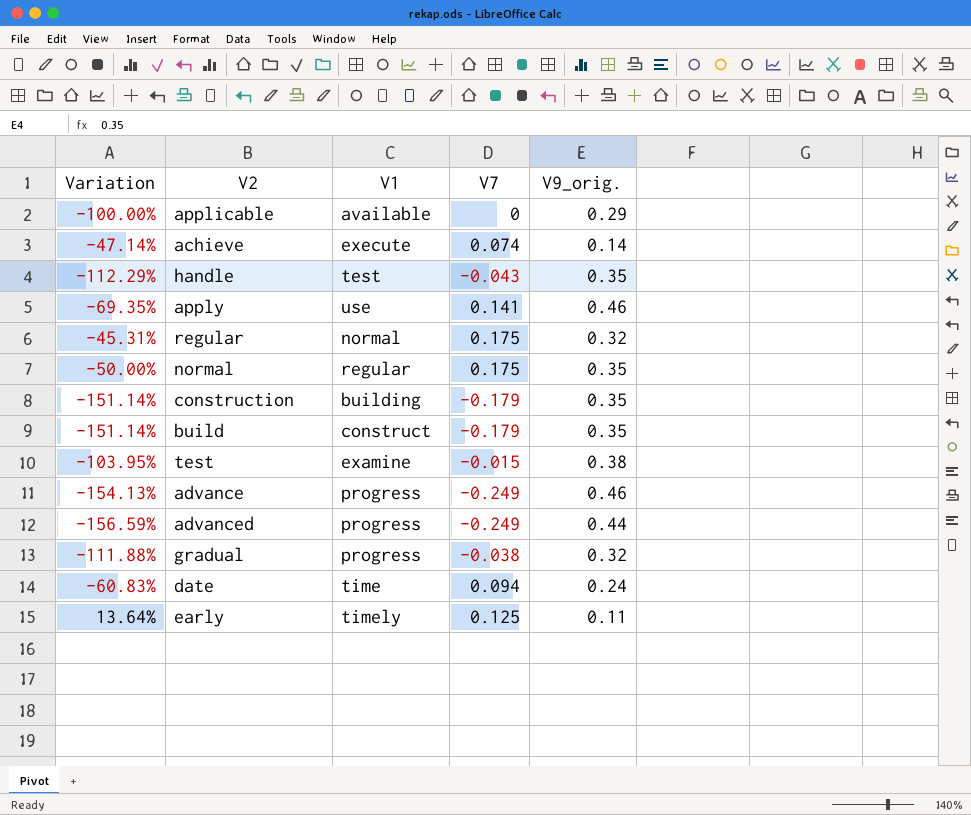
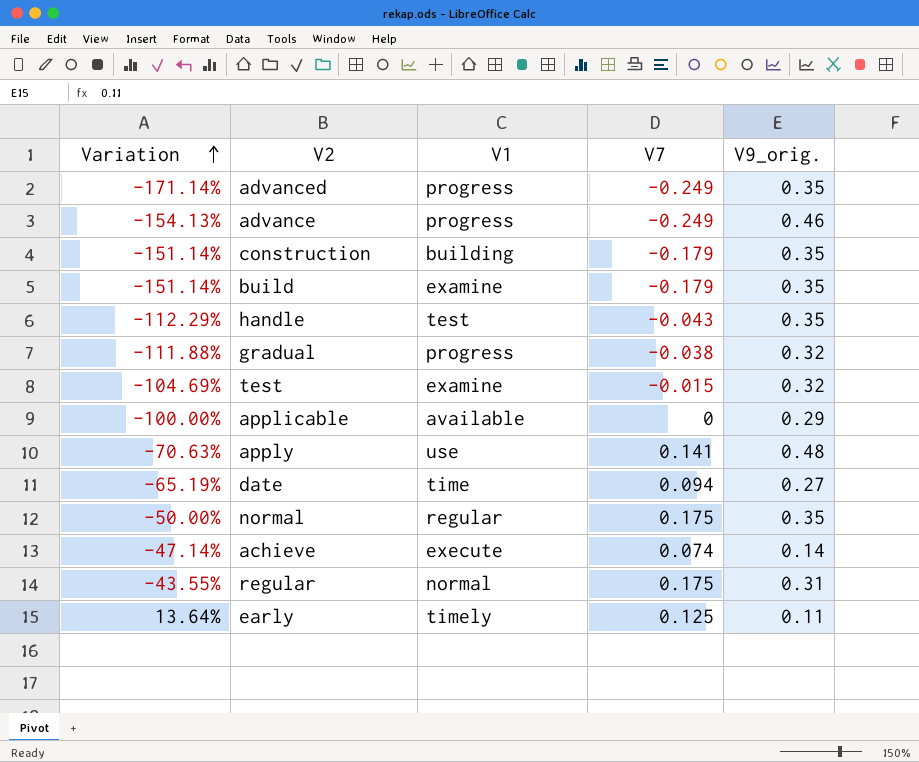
row order: none -> Variation ascending
advanced | Variation: -156.59% -> -171.14%
advanced | V9_orig.: 0.44 -> 0.35
build | V1: construct -> examine
test | Variation: -103.95% -> -104.69%
test | V9_orig.: 0.38 -> 0.32
apply | Variation: -69.35% -> -70.63%
apply | V9_orig.: 0.46 -> 0.48
date | Variation: -60.83% -> -65.19%
date | V9_orig.: 0.24 -> 0.27
regular | Variation: -45.31% -> -43.55%
regular | V9_orig.: 0.32 -> 0.31

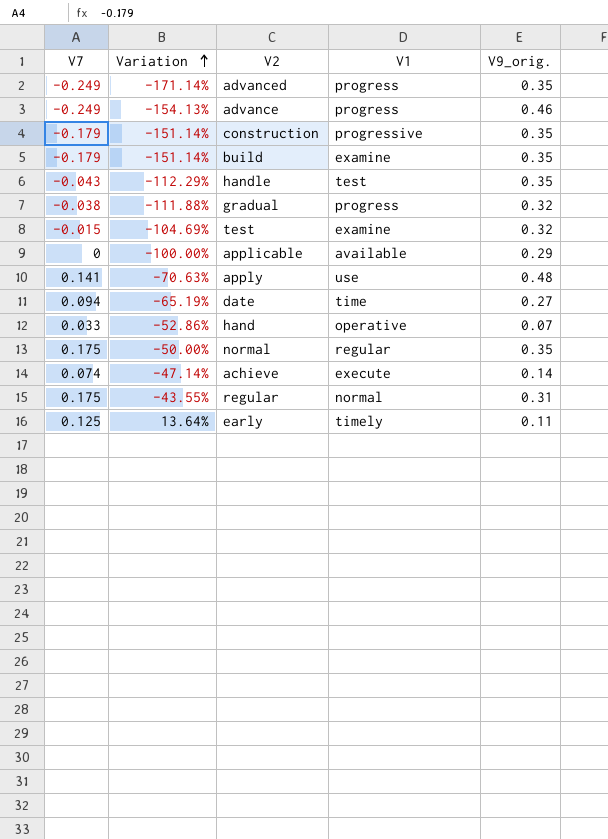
column V7 | position: 4 -> 1
construction | V1: building -> progressive
row hand: none -> 0.033 | -52.86% | operative | 0.07

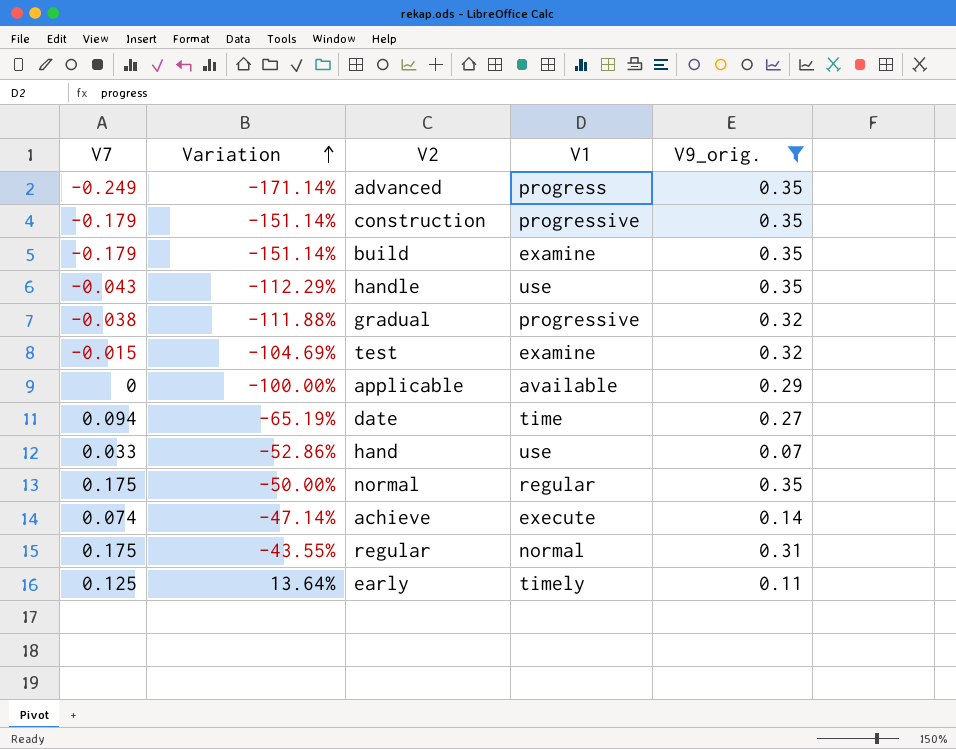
filter: none -> V9_orig. <= 0.35
handle | V1: test -> use
gradual | V1: progress -> progressive
hand | V1: operative -> use

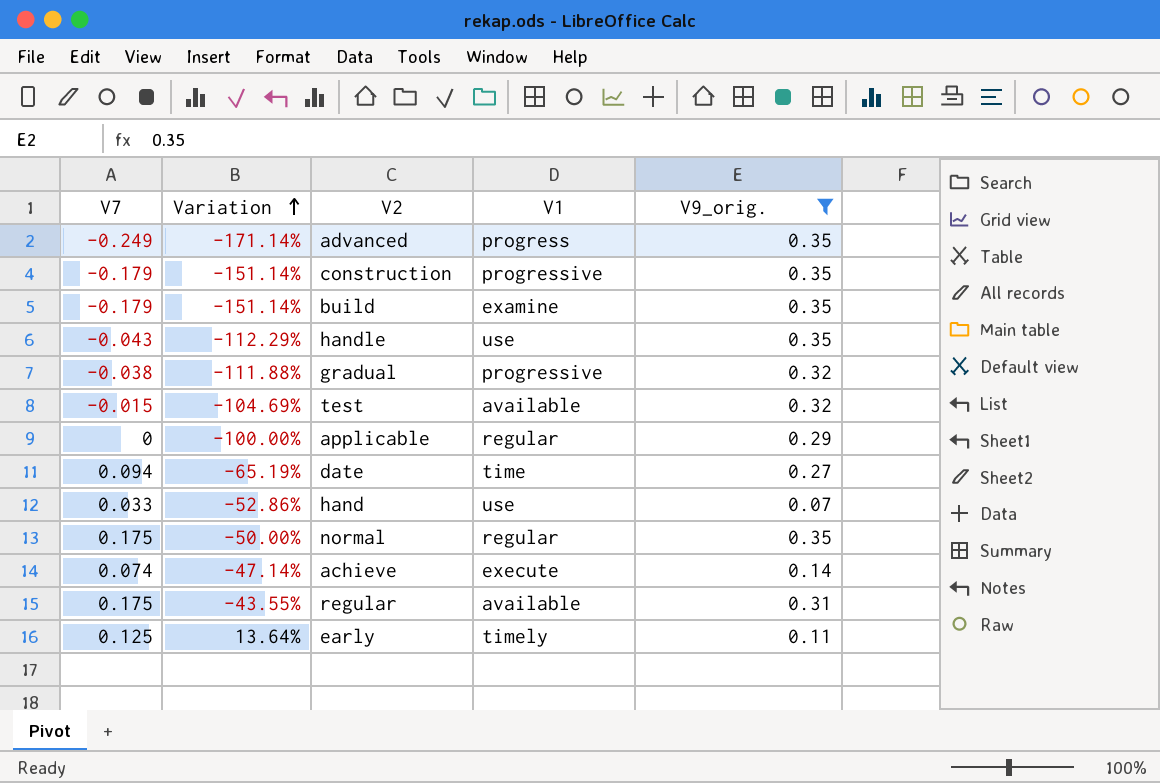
test | V1: examine -> available
applicable | V1: available -> regular
regular | V1: normal -> available

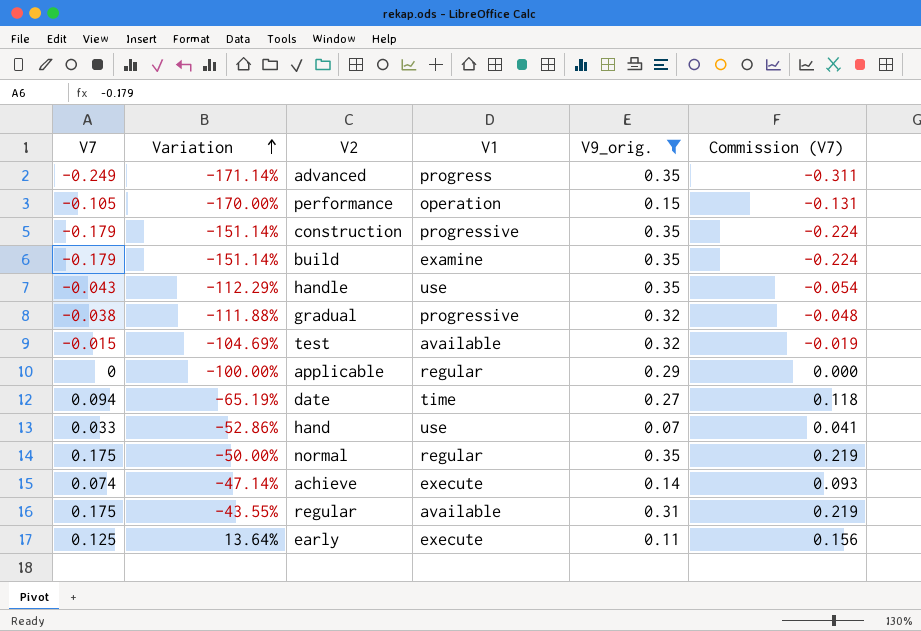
column Commission (V7) | formula: none -> [V7] * 1.25
row performance: none -> -0.105 | -170.00% | operation | 0.15 | -0.131
early | V1: timely -> execute

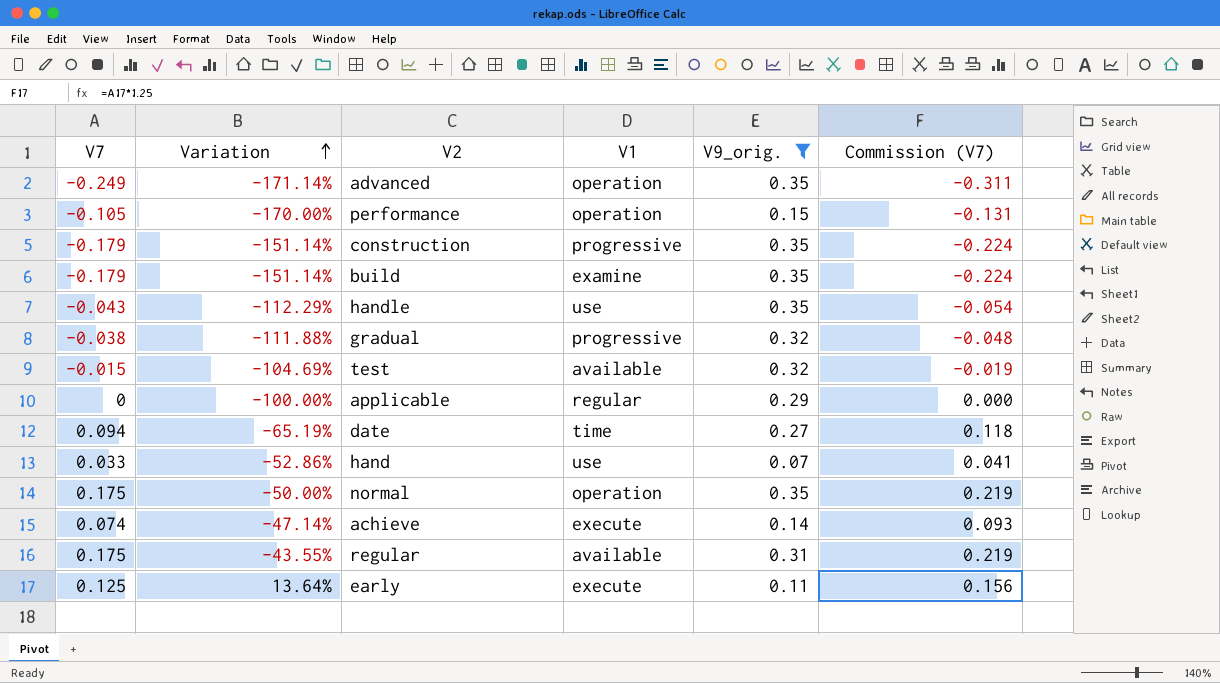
advanced | V1: progress -> operation
normal | V1: regular -> operation

